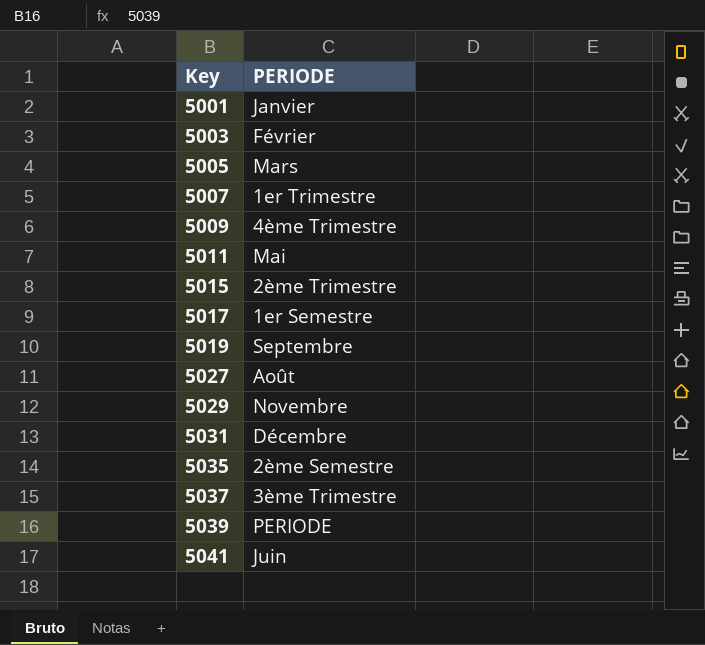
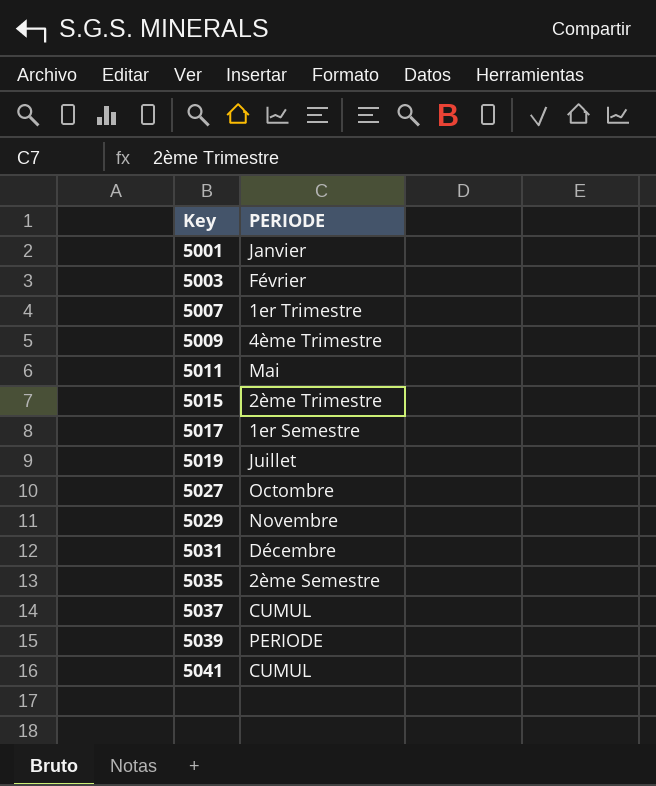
row 5005: Mars -> none
5019 | PERIODE: Septembre -> Juillet
5027 | PERIODE: Août -> Octombre
5037 | PERIODE: 3ème Trimestre -> CUMUL
5041 | PERIODE: Juin -> CUMUL

